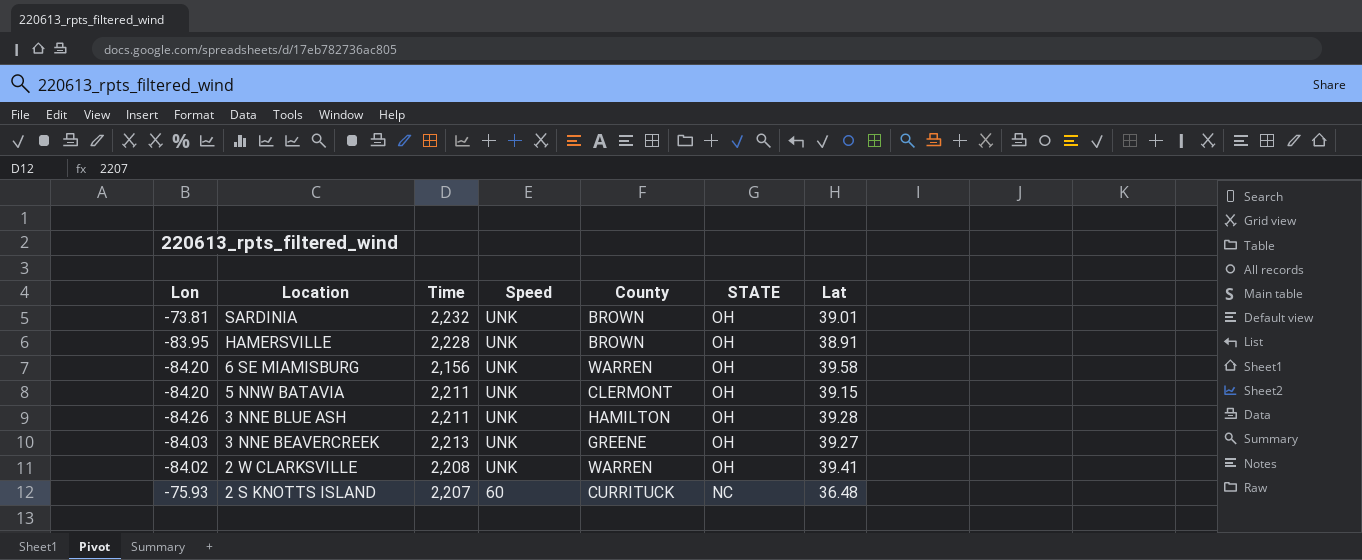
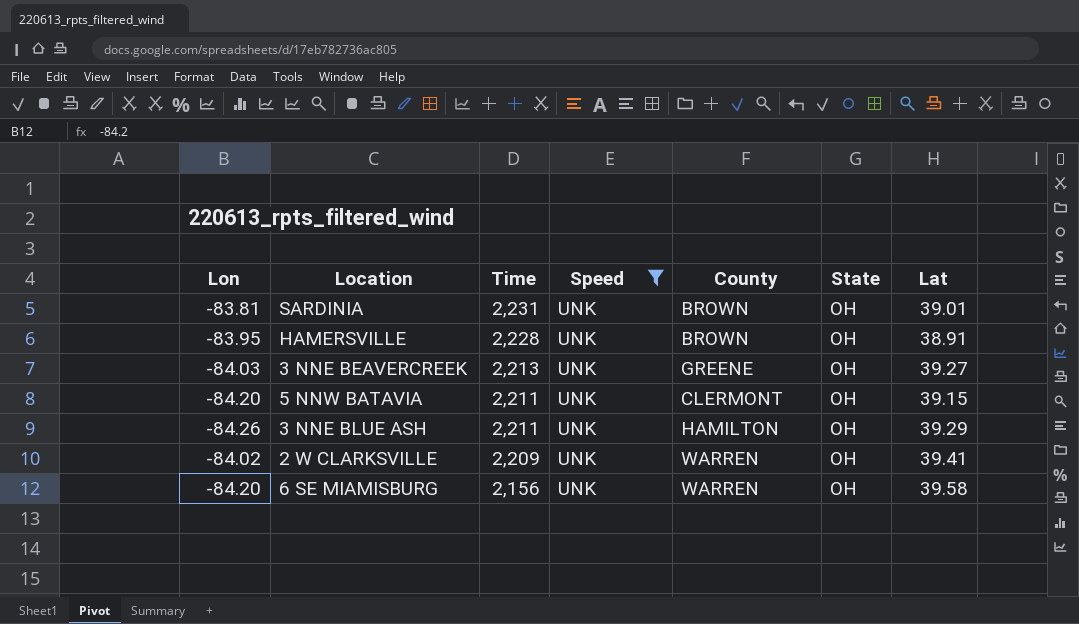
filter: none -> Speed = UNK
row order: Location descending -> Time descending
column name: STATE -> State
SARDINIA | Lon: -73.81 -> -83.81
SARDINIA | Time: 2,232 -> 2,231
3 NNE BLUE ASH | Lat: 39.28 -> 39.29
2 W CLARKSVILLE | Time: 2,208 -> 2,209

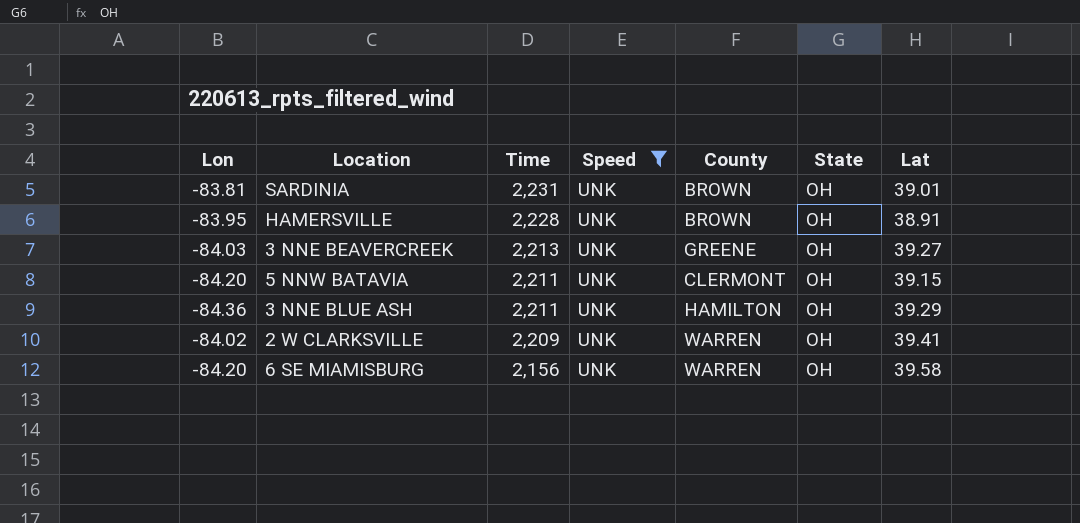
3 NNE BLUE ASH | Lon: -84.26 -> -84.36

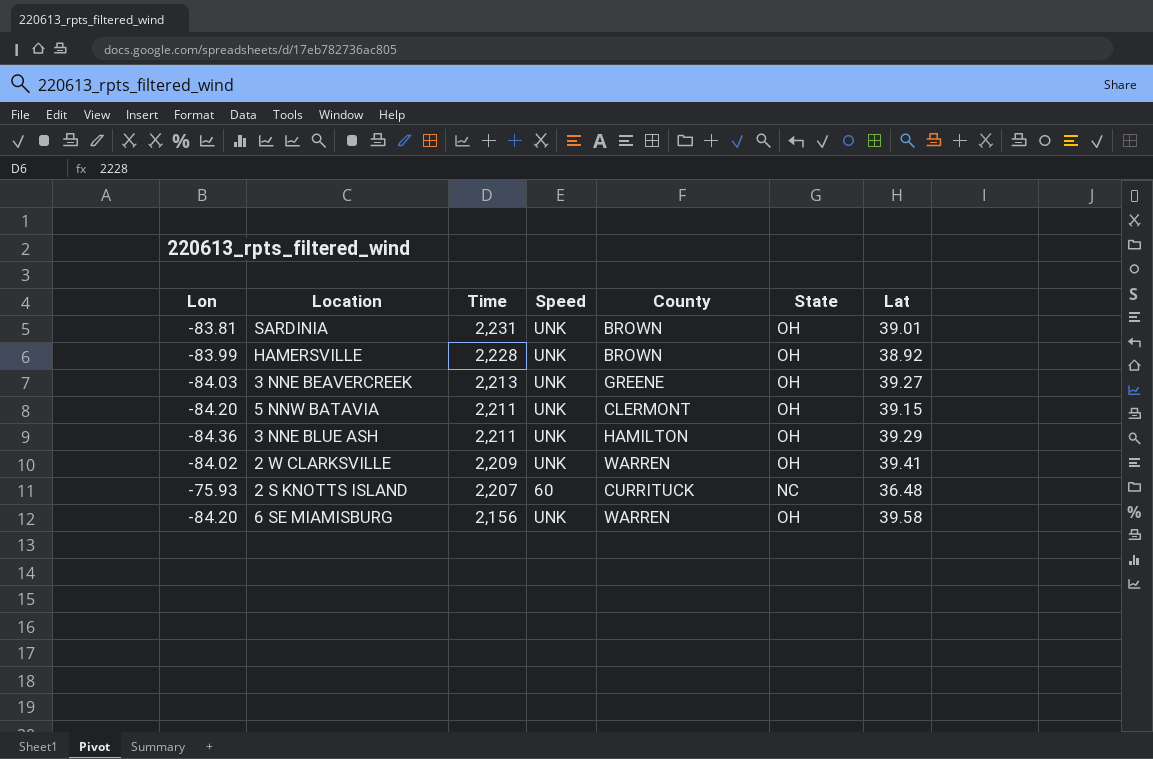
filter: Speed = UNK -> none
HAMERSVILLE | Lon: -83.95 -> -83.99
HAMERSVILLE | Lat: 38.91 -> 38.92

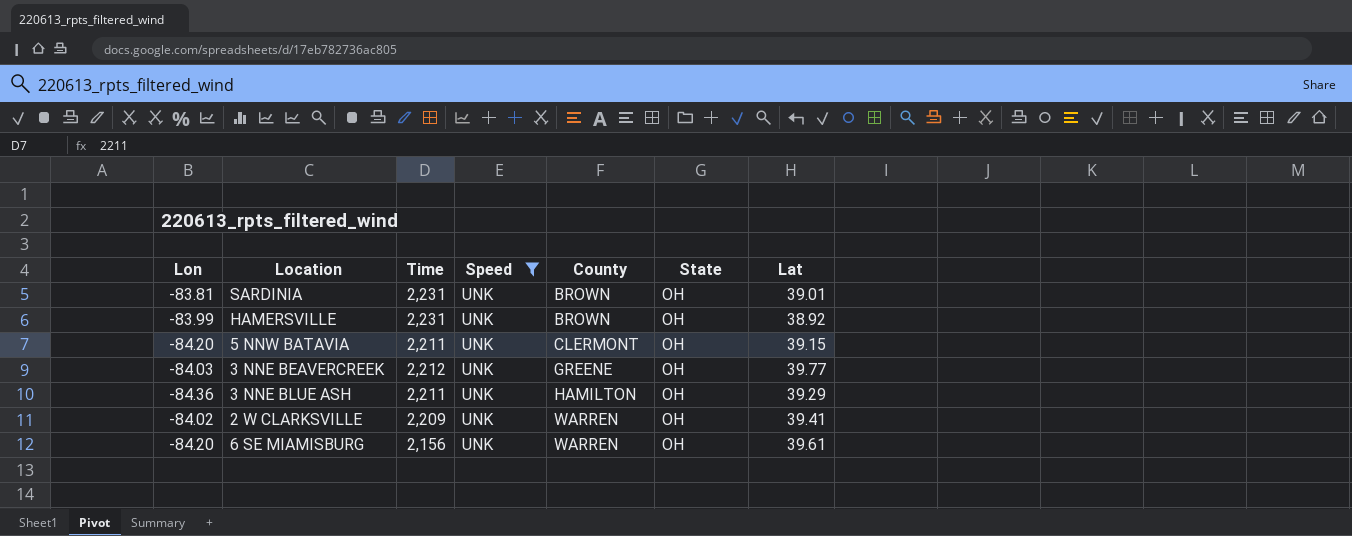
filter: none -> Speed = UNK
row order: Time descending -> County ascending
HAMERSVILLE | Time: 2,228 -> 2,231
3 NNE BEAVERCREEK | Time: 2,213 -> 2,212
3 NNE BEAVERCREEK | Lat: 39.27 -> 39.77
6 SE MIAMISBURG | Lat: 39.58 -> 39.61

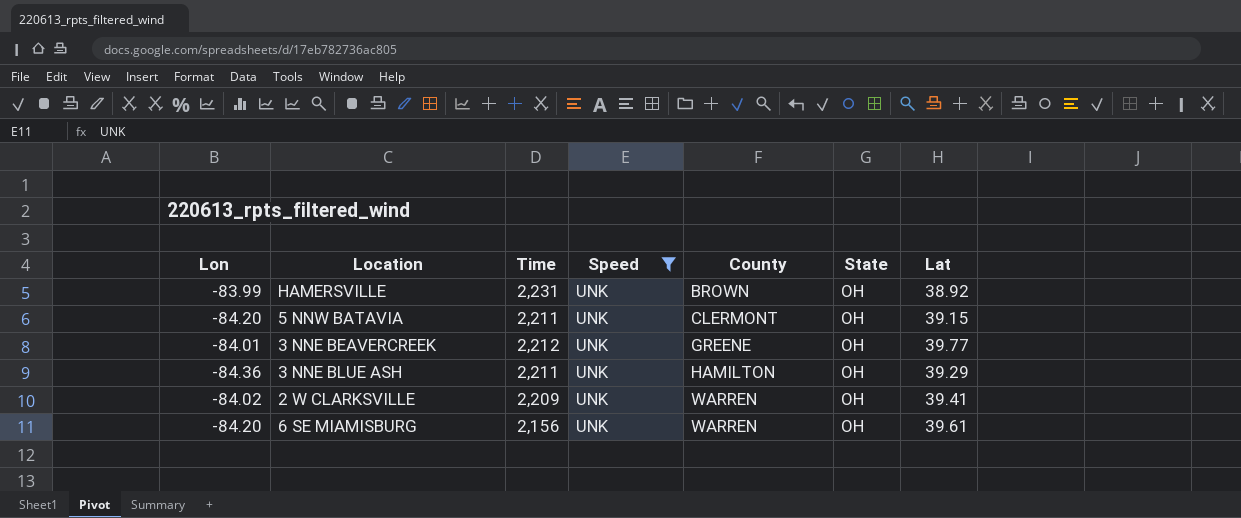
row SARDINIA: -83.81 | 2,231 | UNK | BROWN | OH | 39.01 -> none
3 NNE BEAVERCREEK | Lon: -84.03 -> -84.01

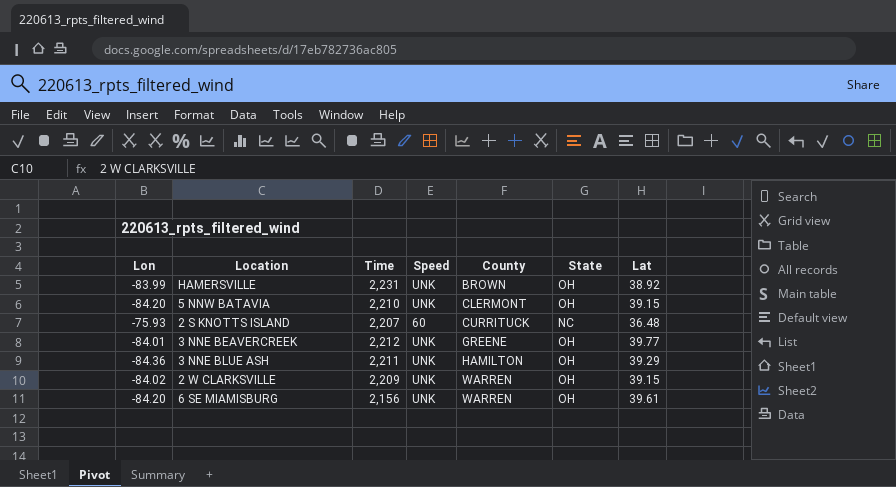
filter: Speed = UNK -> none
5 NNW BATAVIA | Time: 2,211 -> 2,210
2 W CLARKSVILLE | Lat: 39.41 -> 39.15

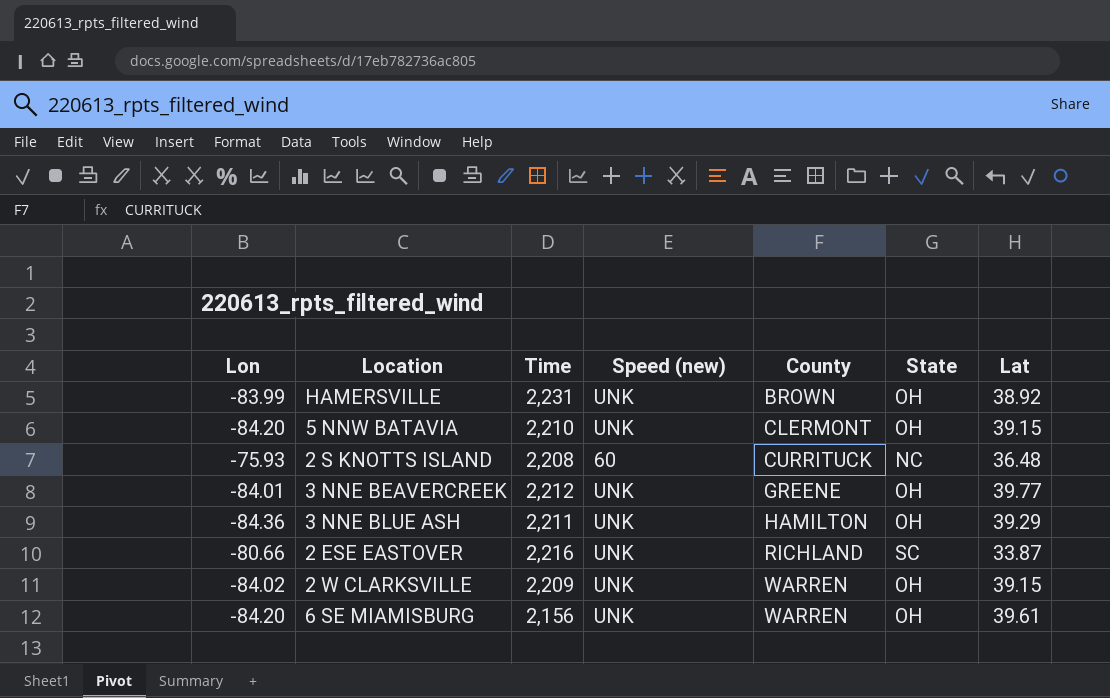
column name: Speed -> Speed (new)
2 S KNOTTS ISLAND | Time: 2,207 -> 2,208
row 2 ESE EASTOVER: none -> -80.66 | 2,216 | UNK | RICHLAND | SC | 33.87

